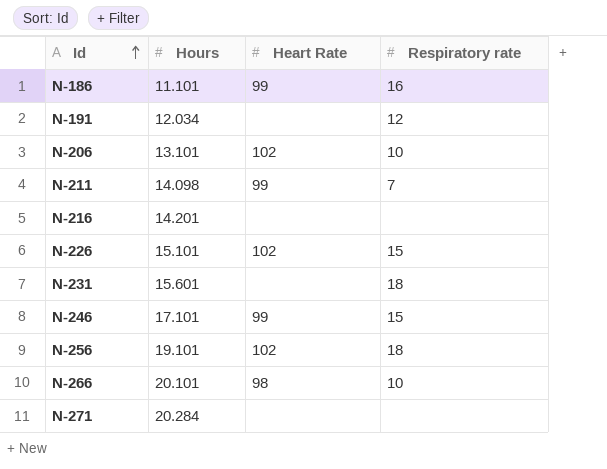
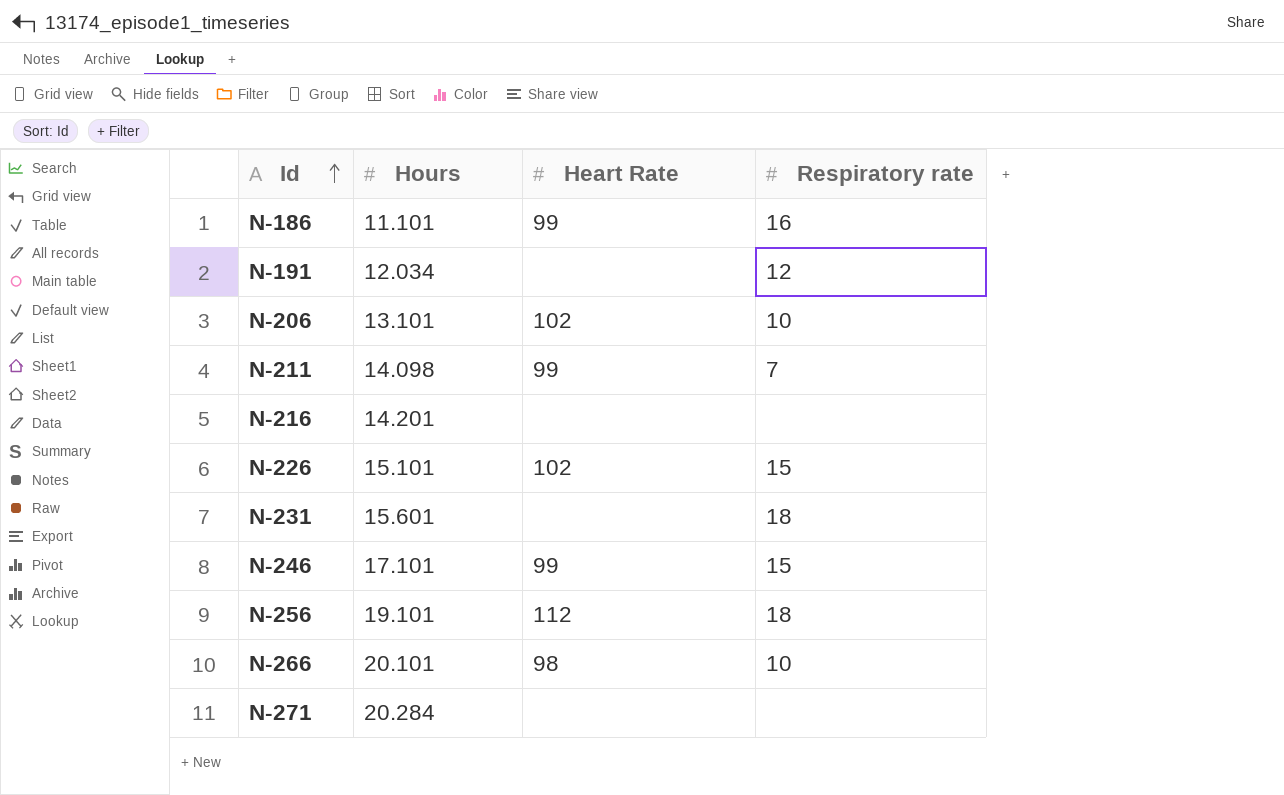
N-256 | Heart Rate: 102 -> 112

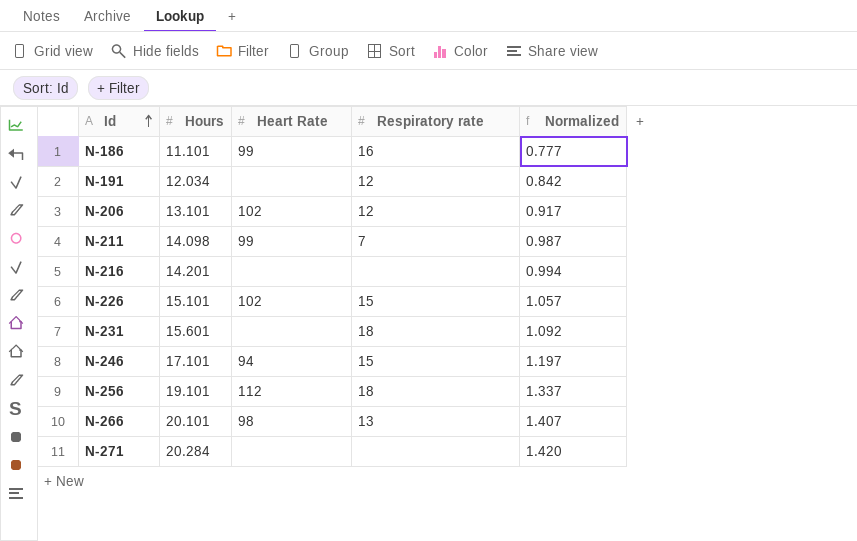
column Normalized | formula: none -> [Hours] * 0.07
N-206 | Respiratory rate: 10 -> 12
N-246 | Heart Rate: 99 -> 94
N-266 | Respiratory rate: 10 -> 13

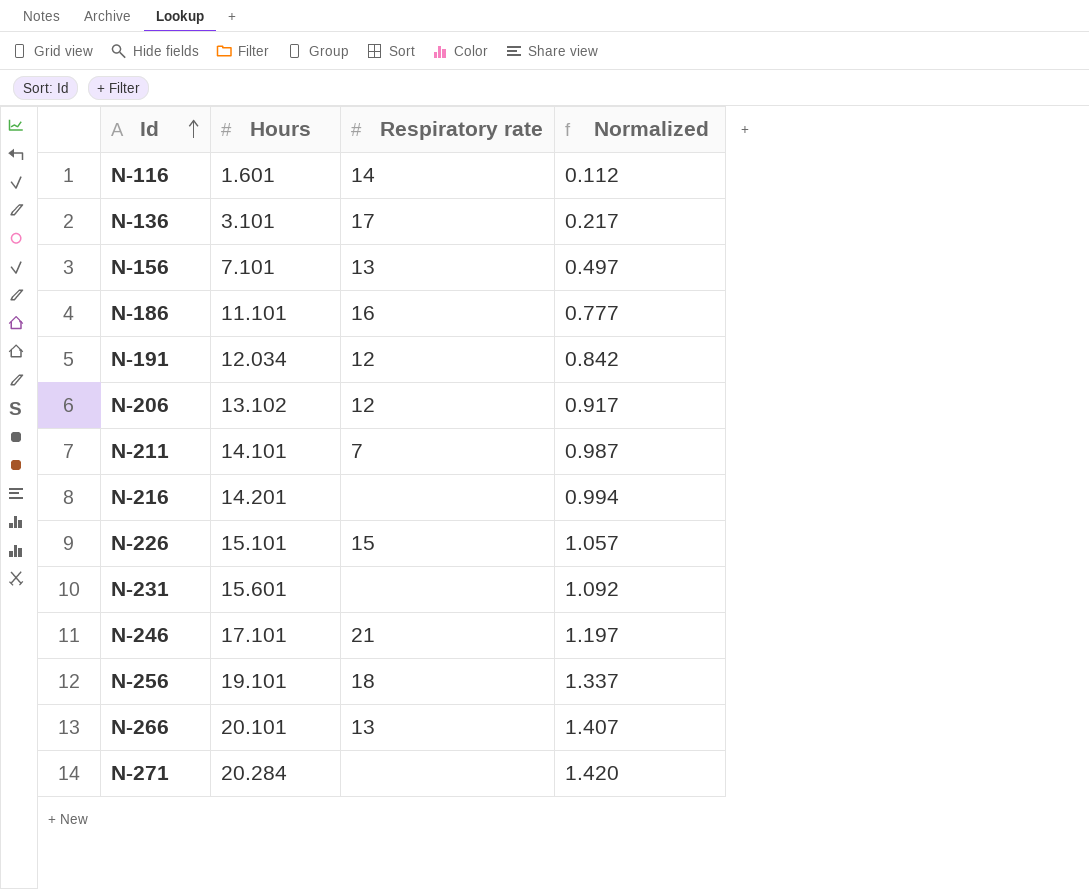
column Heart Rate | position: 3 -> none
row N-116: none -> 1.601 | 14 | 0.112
row N-136: none -> 3.101 | 17 | 0.217
row N-156: none -> 7.101 | 13 | 0.497
N-206 | Hours: 13.101 -> 13.102
N-211 | Hours: 14.098 -> 14.101
N-231 | Respiratory rate: 18 -> none
N-246 | Respiratory rate: 15 -> 21

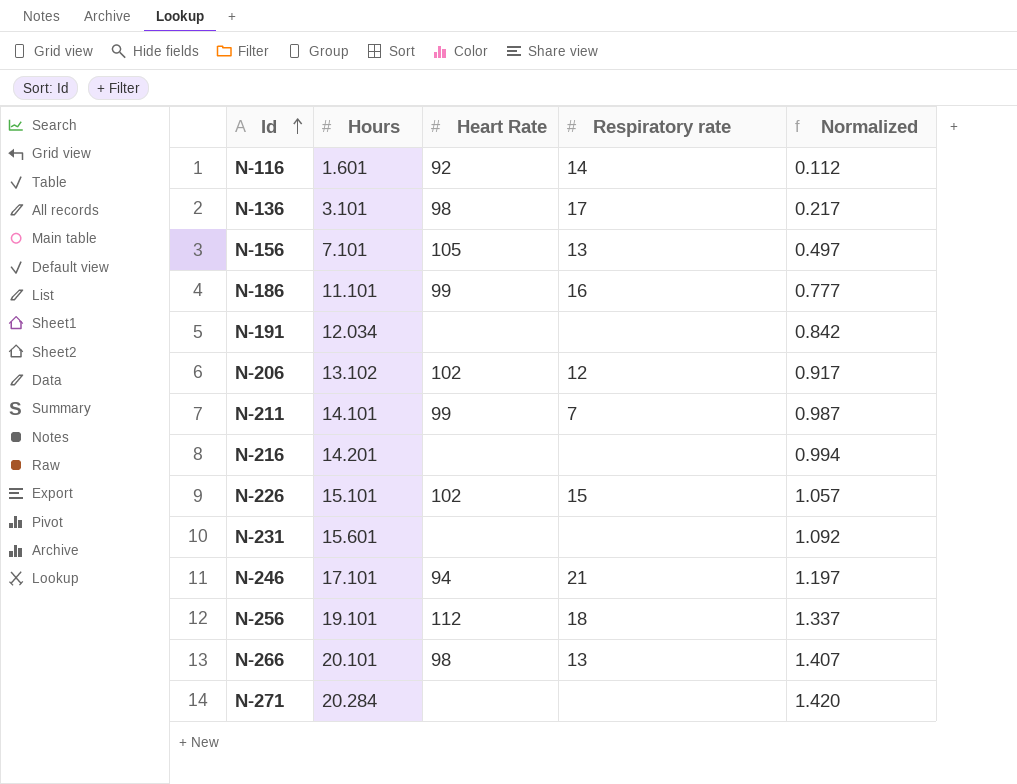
column Heart Rate | position: none -> 3
N-191 | Respiratory rate: 12 -> none

